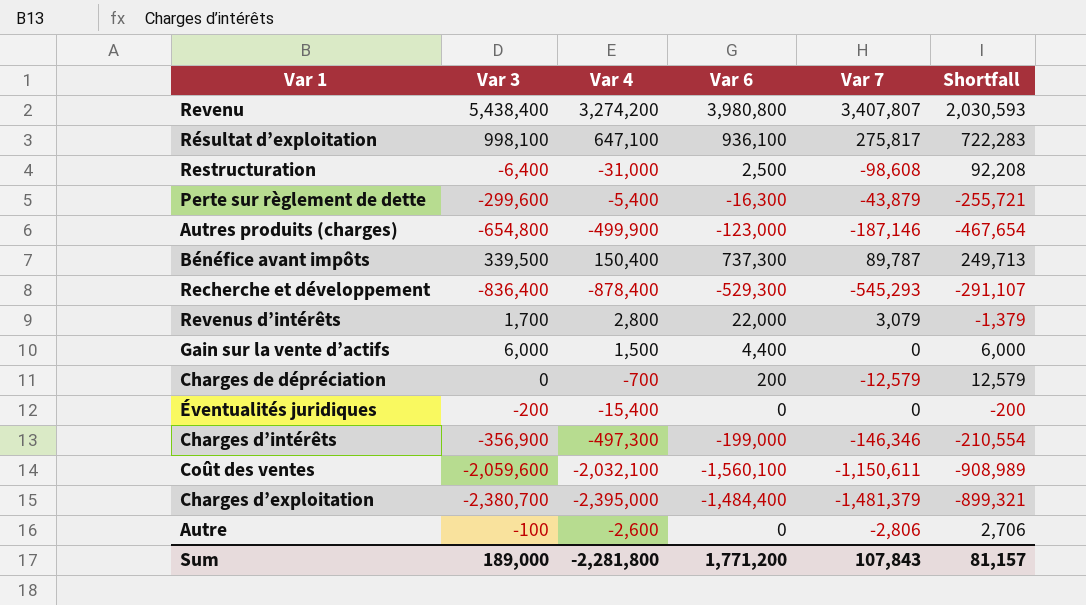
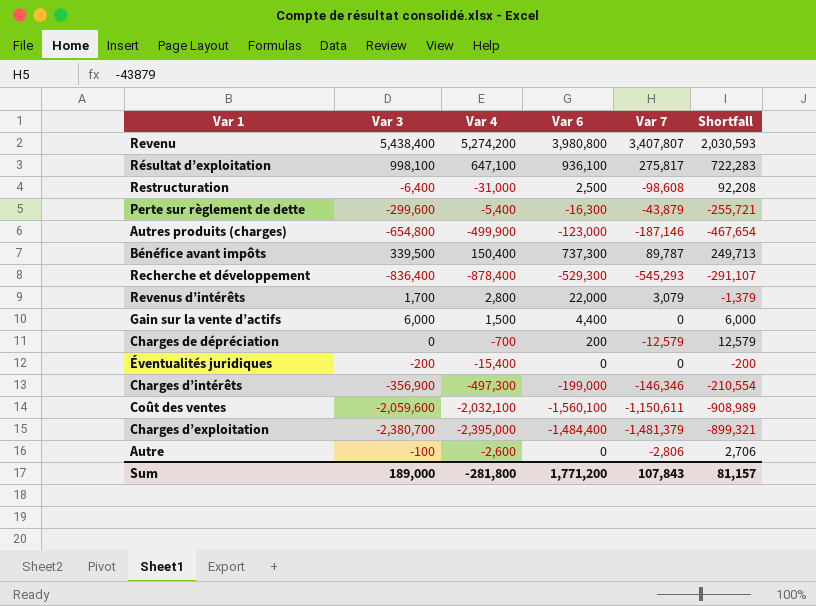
Revenu | Var 4: 3,274,200 -> 5,274,200
Sum | Var 4: -2,281,800 -> -281,800

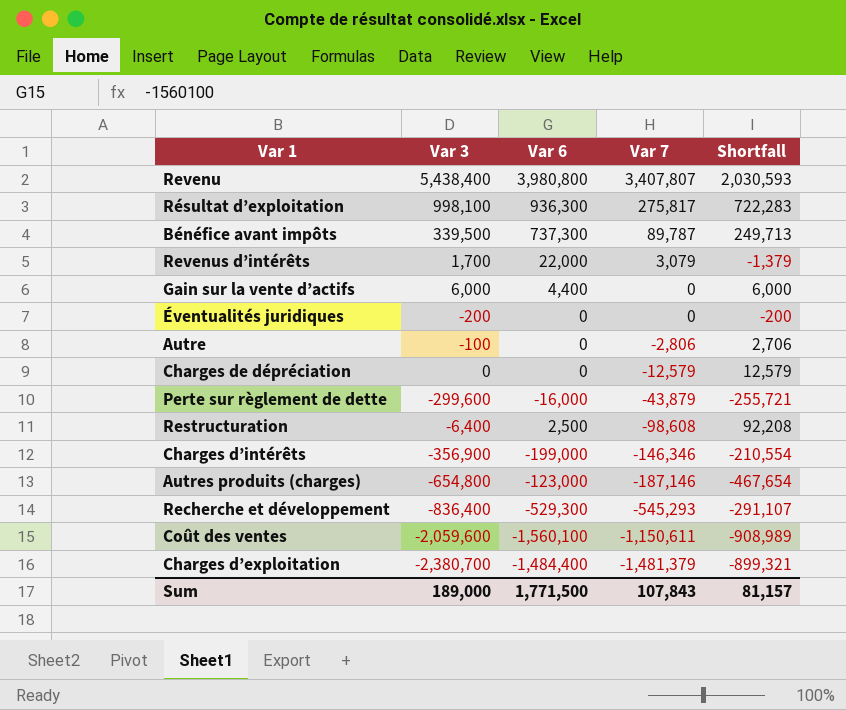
row order: none -> Var 7 descending
column Var 4 | position: 3 -> none
Résultat d’exploitation | Var 6: 936,100 -> 936,300
Charges de dépréciation | Var 6: 200 -> 0
Perte sur règlement de dette | Var 6: -16,300 -> -16,000
Sum | Var 6: 1,771,200 -> 1,771,500

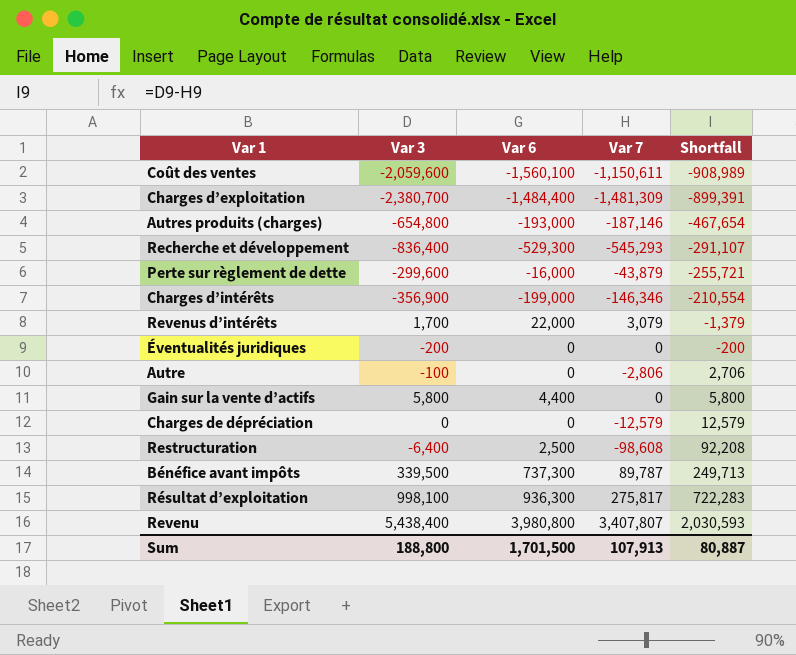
row order: Var 7 descending -> Shortfall ascending
Charges d’exploitation | Var 7: -1,481,379 -> -1,481,309
Charges d’exploitation | Shortfall: -899,321 -> -899,391
Autres produits (charges) | Var 6: -123,000 -> -193,000
Gain sur la vente d’actifs | Var 3: 6,000 -> 5,800
Gain sur la vente d’actifs | Shortfall: 6,000 -> 5,800
Sum | Var 3: 189,000 -> 188,800
Sum | Var 6: 1,771,500 -> 1,701,500
Sum | Var 7: 107,843 -> 107,913
Sum | Shortfall: 81,157 -> 80,887

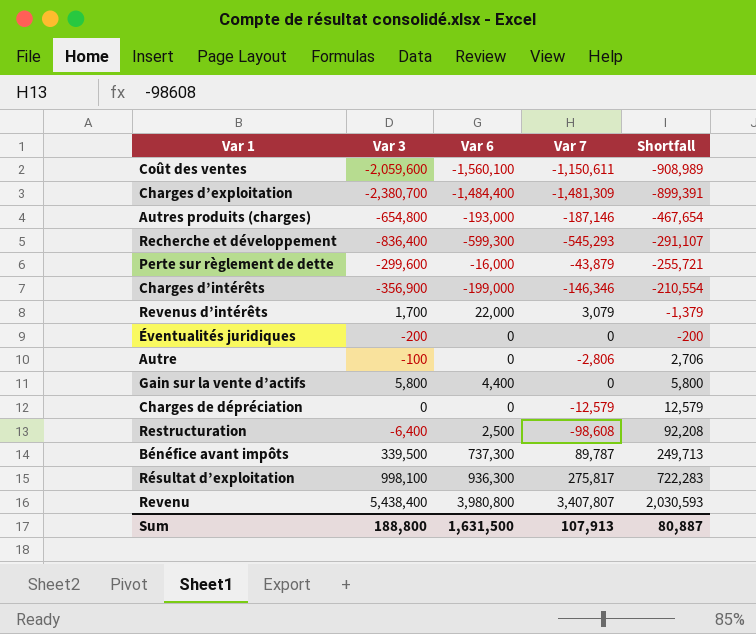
Recherche et développement | Var 6: -529,300 -> -599,300
Sum | Var 6: 1,701,500 -> 1,631,500

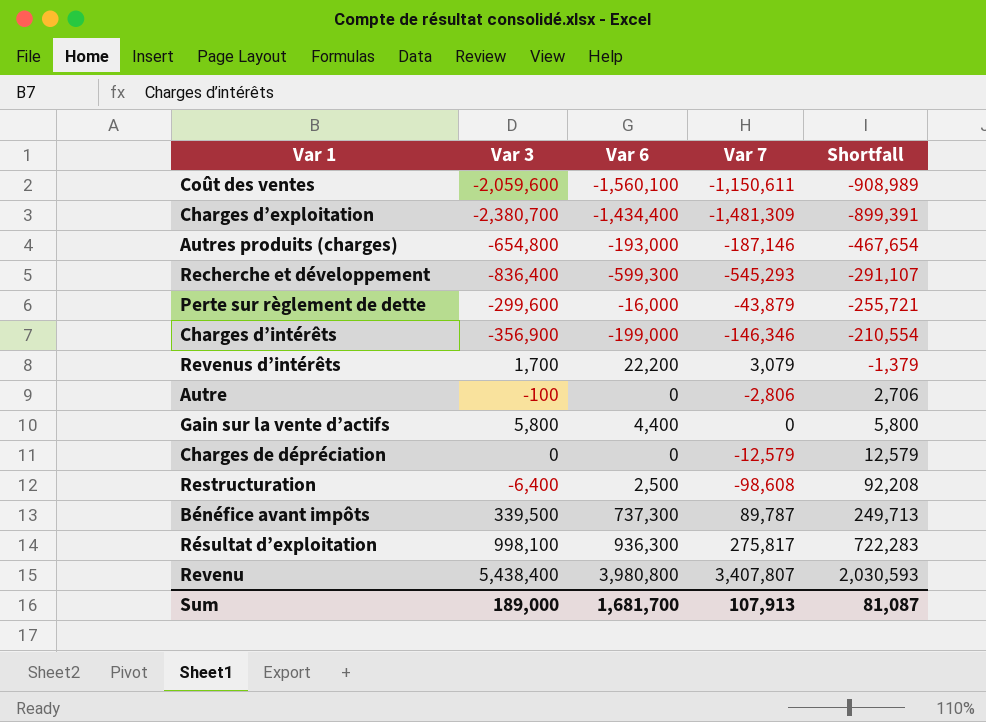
row Éventualités juridiques: -200 | 0 | 0 | -200 -> none
Charges d’exploitation | Var 6: -1,484,400 -> -1,434,400
Revenus d’intérêts | Var 6: 22,000 -> 22,200
Sum | Var 3: 188,800 -> 189,000
Sum | Var 6: 1,631,500 -> 1,681,700
Sum | Shortfall: 80,887 -> 81,087

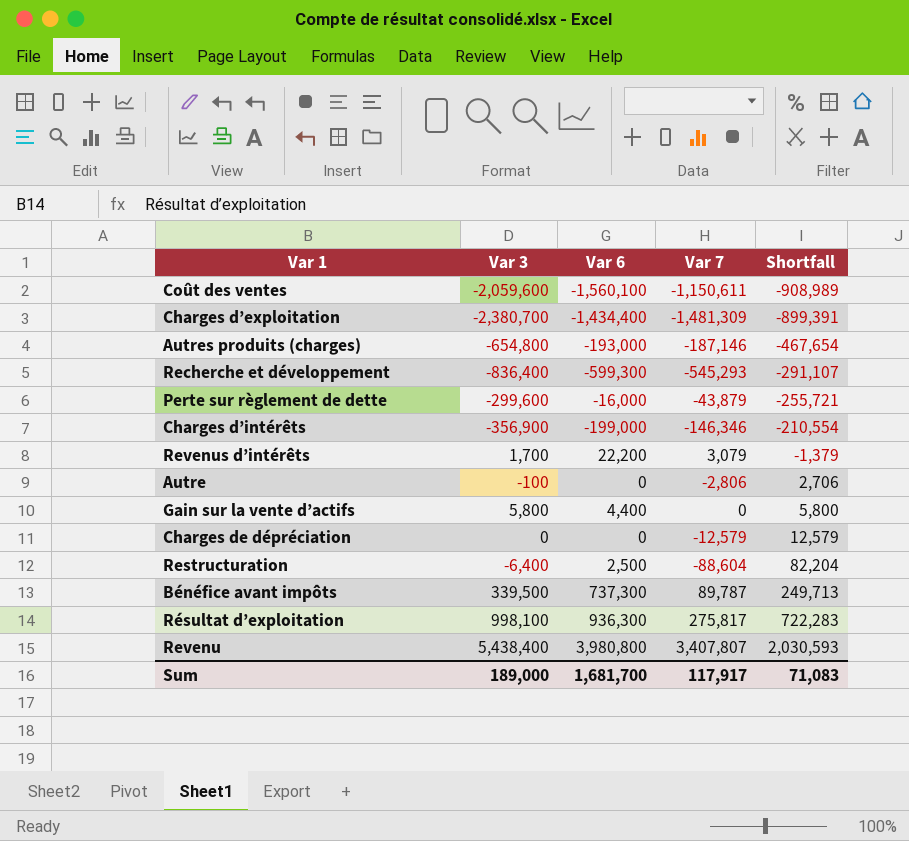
Restructuration | Var 7: -98,608 -> -88,604
Restructuration | Shortfall: 92,208 -> 82,204
Sum | Var 7: 107,913 -> 117,917
Sum | Shortfall: 81,087 -> 71,083

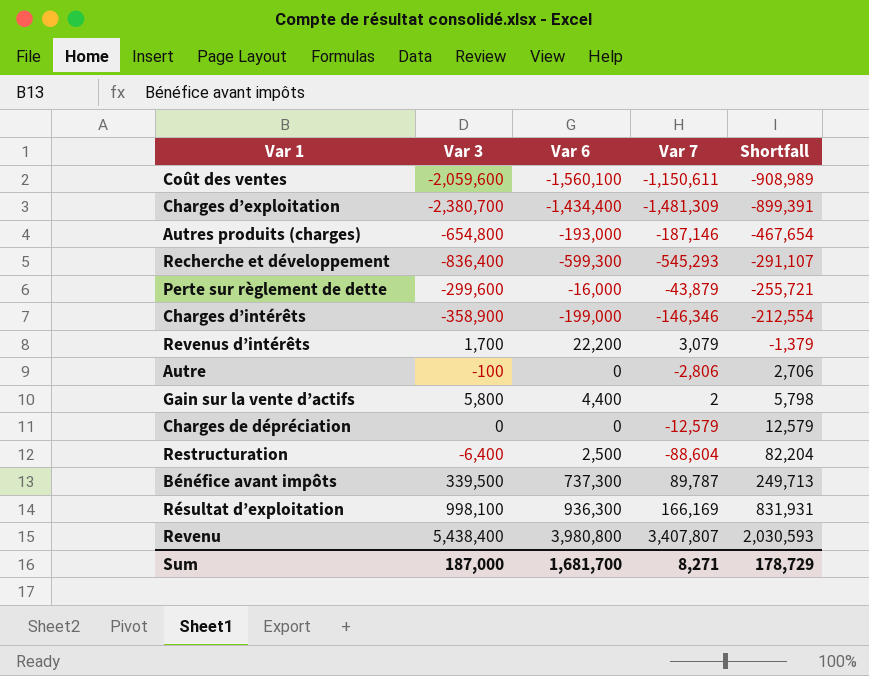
Charges d’intérêts | Var 3: -356,900 -> -358,900
Charges d’intérêts | Shortfall: -210,554 -> -212,554
Gain sur la vente d’actifs | Var 7: 0 -> 2
Gain sur la vente d’actifs | Shortfall: 5,800 -> 5,798
Résultat d’exploitation | Var 7: 275,817 -> 166,169
Résultat d’exploitation | Shortfall: 722,283 -> 831,931
Sum | Var 3: 189,000 -> 187,000
Sum | Var 7: 117,917 -> 8,271
Sum | Shortfall: 71,083 -> 178,729

